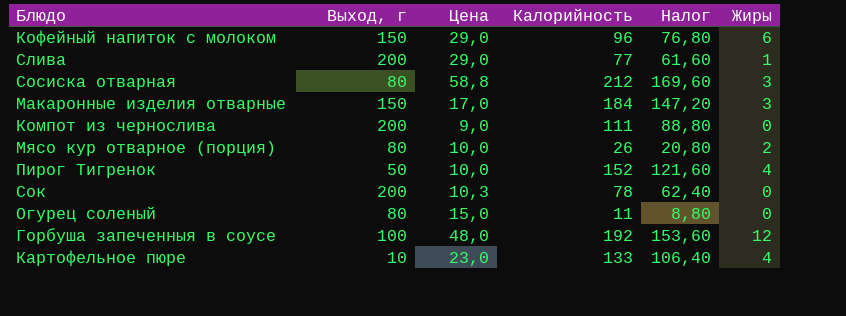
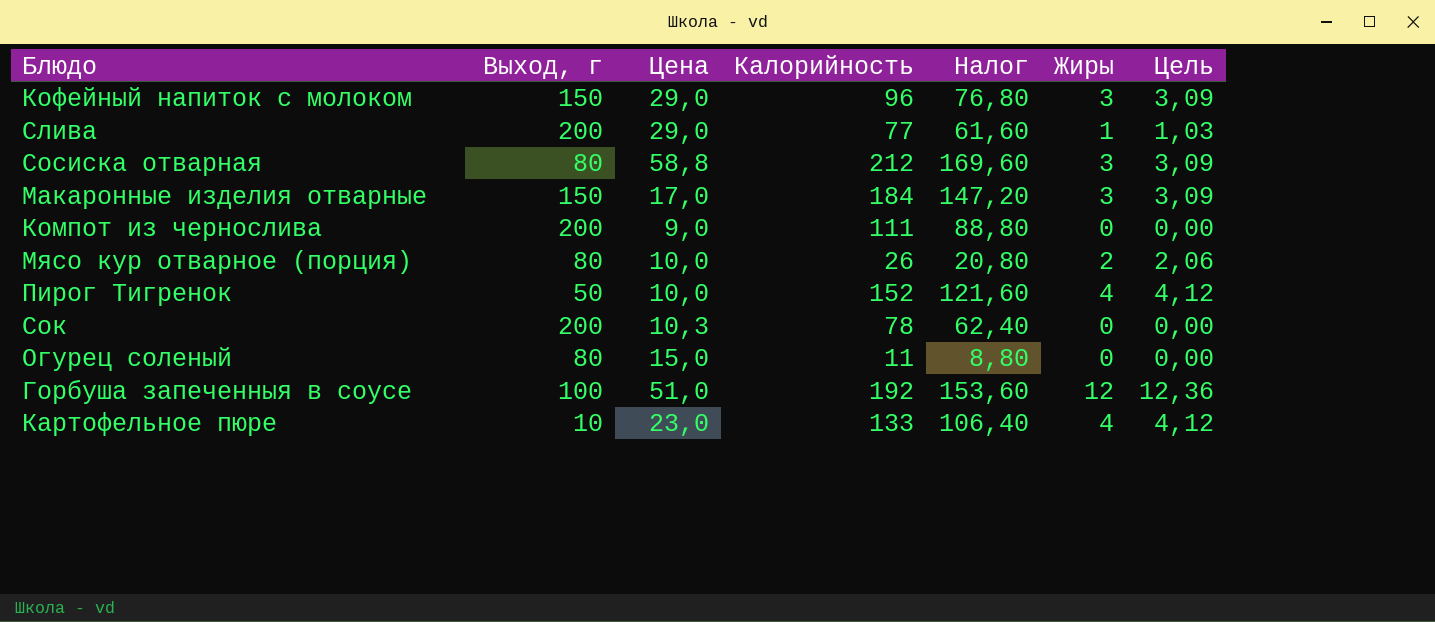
column Цель | formula: none -> [Жиры] * 1,03
Кофейный напиток с молоком | Жиры: 6 -> 3
Горбуша запеченныя в соусе | Цена: 48,0 -> 51,0

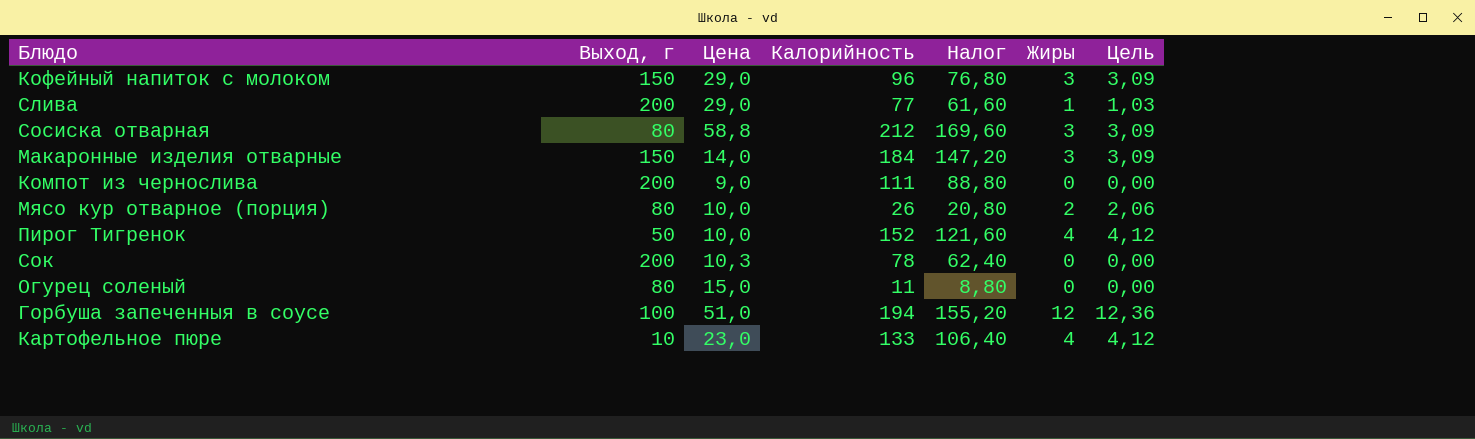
Макаронные изделия отварные | Цена: 17,0 -> 14,0
Горбуша запеченныя в соусе | Калорийность: 192 -> 194
Горбуша запеченныя в соусе | Налог: 153,60 -> 155,20

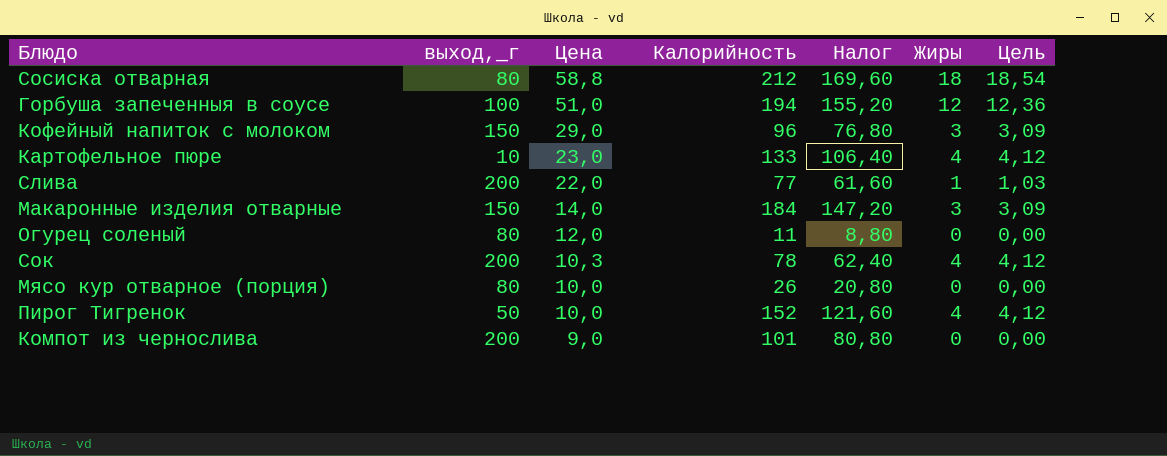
row order: none -> Цена descending
column name: Выход, г -> выход,_г
Сосиска отварная | Жиры: 3 -> 18
Сосиска отварная | Цель: 3,09 -> 18,54
Слива | Цена: 29,0 -> 22,0
Огурец соленый | Цена: 15,0 -> 12,0
Сок | Жиры: 0 -> 4
Сок | Цель: 0,00 -> 4,12
Мясо кур отварное (порция) | Жиры: 2 -> 0
Мясо кур отварное (порция) | Цель: 2,06 -> 0,00
Компот из чернослива | Калорийность: 111 -> 101
Компот из чернослива | Налог: 88,80 -> 80,80

